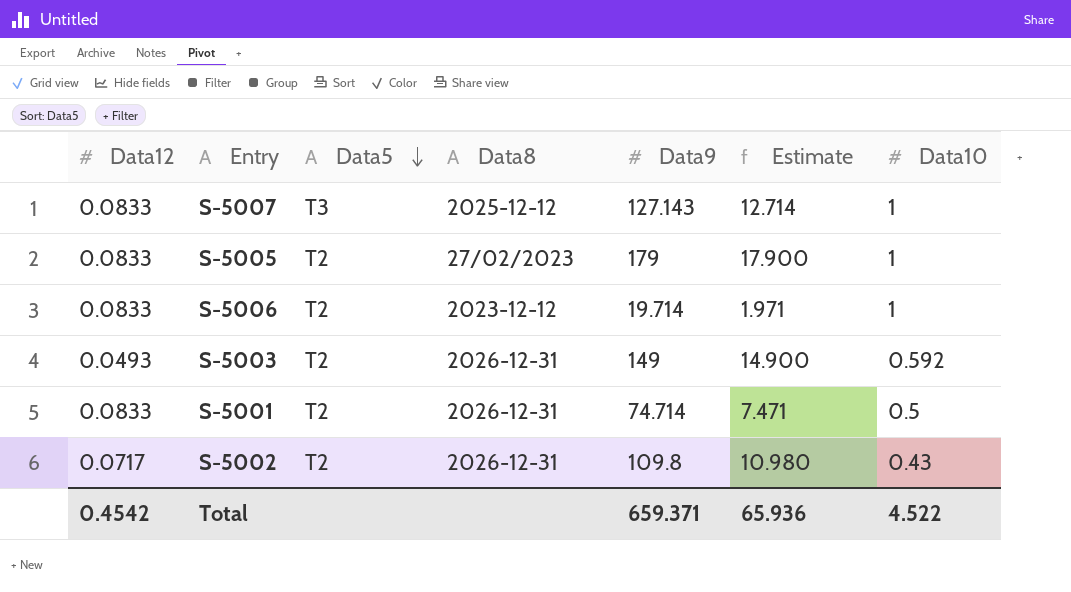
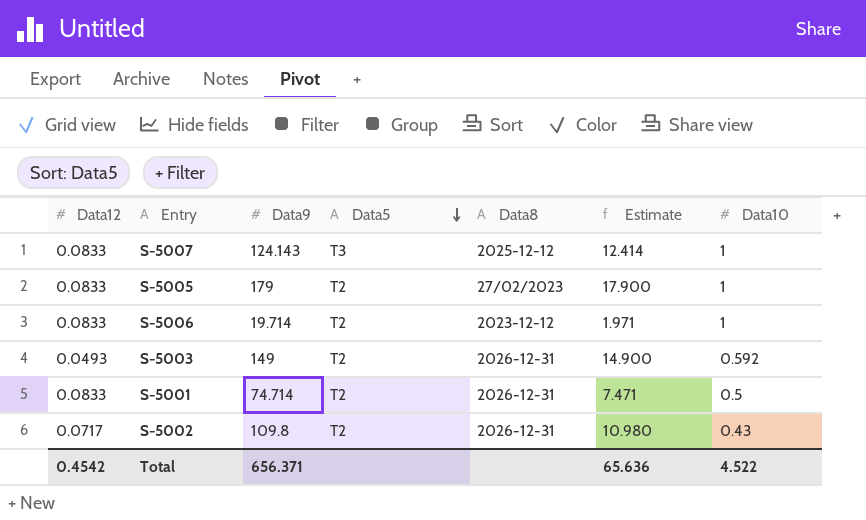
column Data9 | position: 5 -> 3
S-5007 | Data9: 127.143 -> 124.143
S-5007 | Estimate: 12.714 -> 12.414
Total | Data9: 659.371 -> 656.371
Total | Estimate: 65.936 -> 65.636

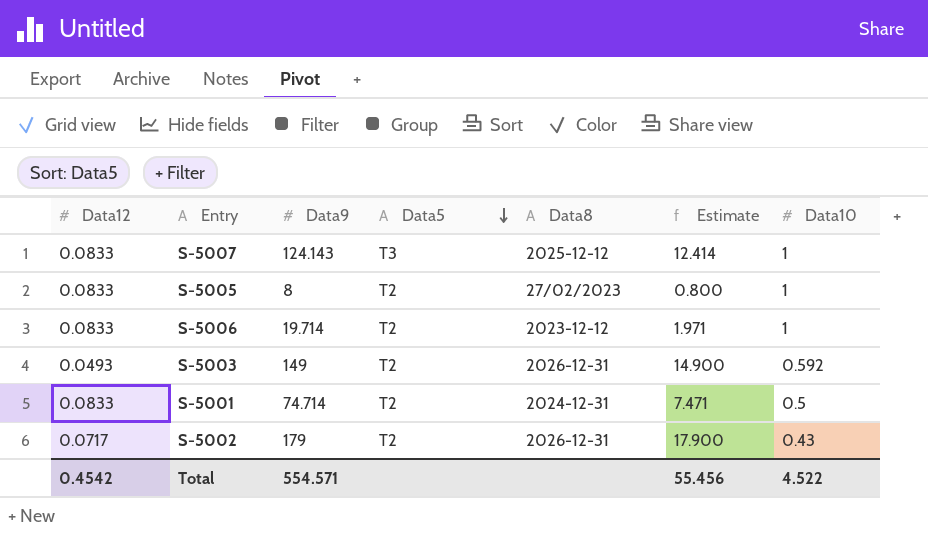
S-5005 | Data9: 179 -> 8
S-5005 | Estimate: 17.900 -> 0.800
S-5001 | Data8: 2026-12-31 -> 2024-12-31
S-5002 | Data9: 109.8 -> 179
S-5002 | Estimate: 10.980 -> 17.900
Total | Data9: 656.371 -> 554.571
Total | Estimate: 65.636 -> 55.456

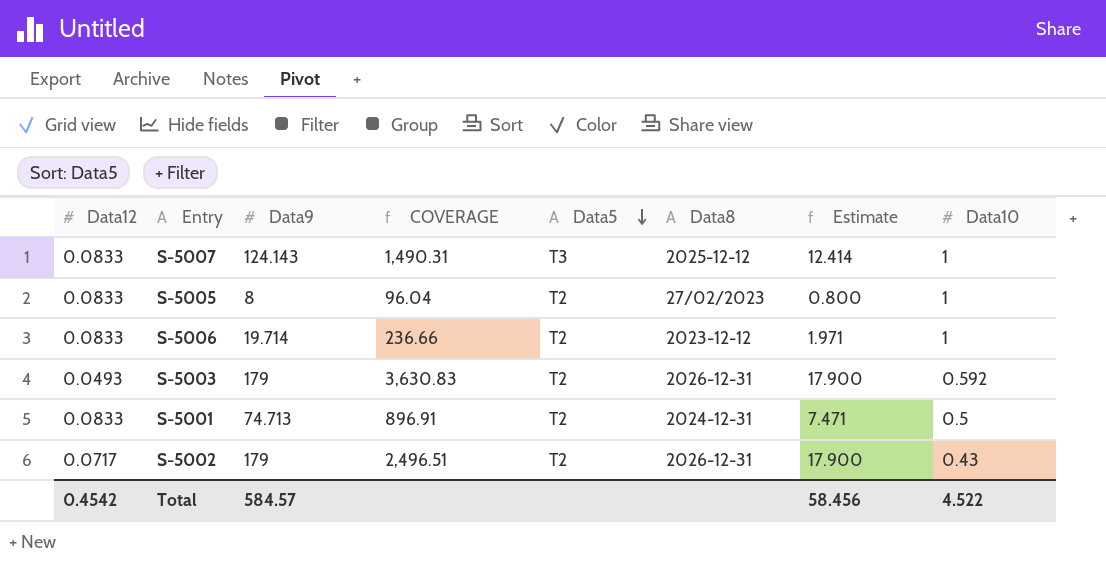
column COVERAGE | formula: none -> [Data9] / [Data12]
S-5003 | Data9: 149 -> 179
S-5003 | Estimate: 14.900 -> 17.900
S-5001 | Data9: 74.714 -> 74.713
Total | Data9: 554.571 -> 584.57
Total | Estimate: 55.456 -> 58.456

